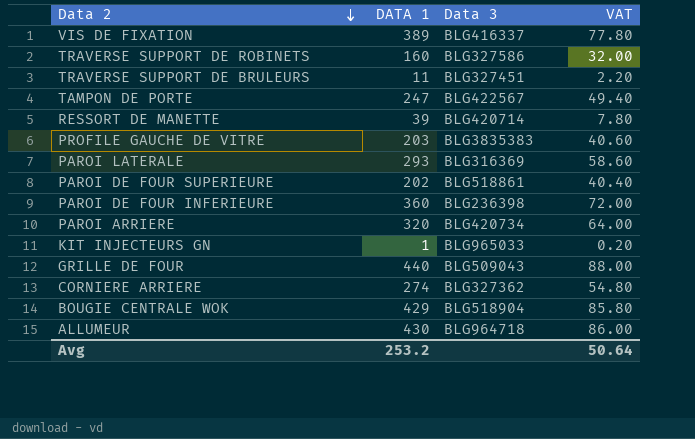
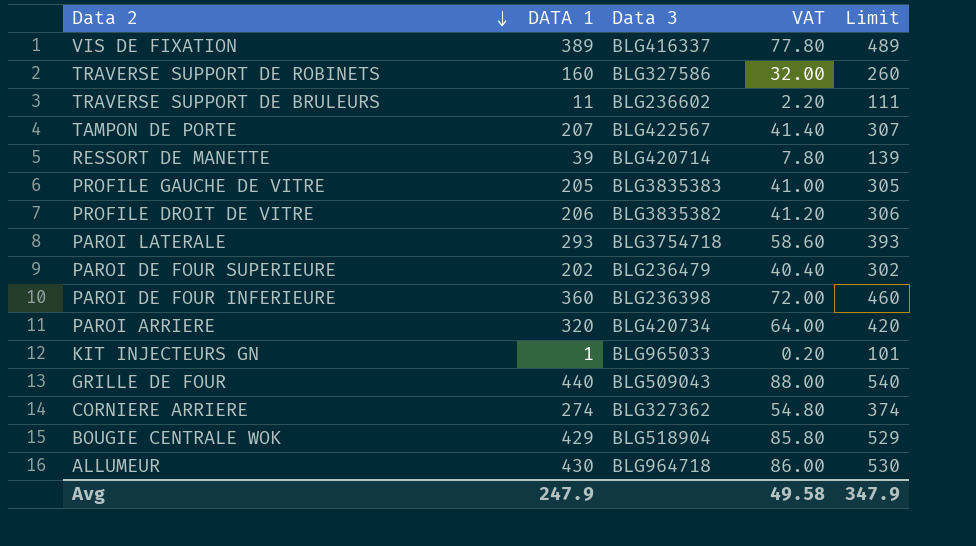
column Limit | formula: none -> [DATA 1] + 100
TRAVERSE SUPPORT DE BRULEURS | Data 3: BLG327451 -> BLG236602
TAMPON DE PORTE | DATA 1: 247 -> 207
TAMPON DE PORTE | VAT: 49.40 -> 41.40
PROFILE GAUCHE DE VITRE | DATA 1: 203 -> 205
PROFILE GAUCHE DE VITRE | VAT: 40.60 -> 41.00
row PROFILE DROIT DE VITRE: none -> 206 | BLG3835382 | 41.20 | 306
PAROI LATERALE | Data 3: BLG316369 -> BLG3754718
PAROI DE FOUR SUPERIEURE | Data 3: BLG518861 -> BLG236479
Avg | DATA 1: 253.2 -> 247.9
Avg | VAT: 50.64 -> 49.58

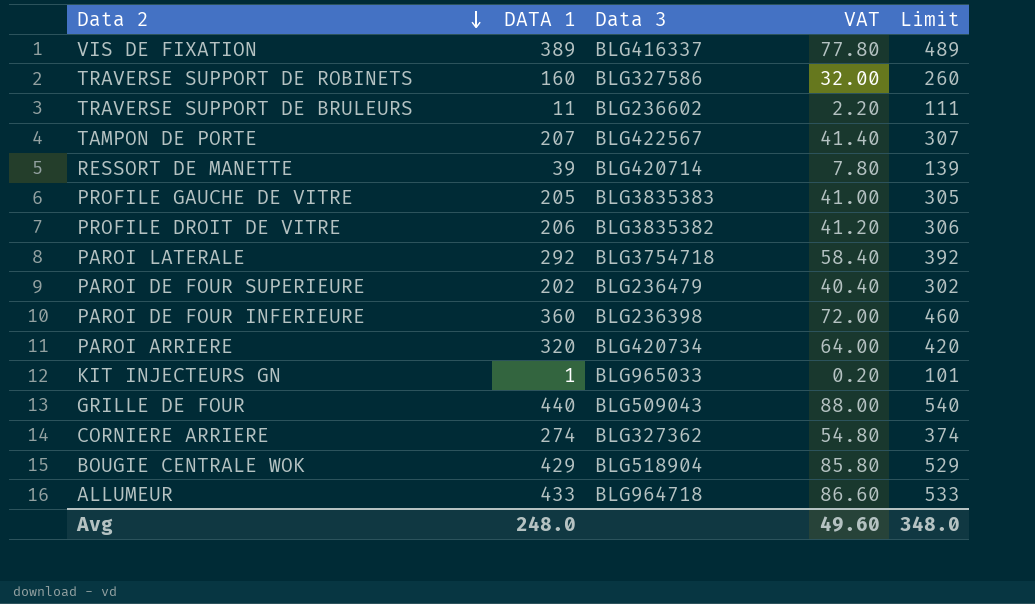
PAROI LATERALE | DATA 1: 293 -> 292
PAROI LATERALE | VAT: 58.60 -> 58.40
PAROI LATERALE | Limit: 393 -> 392
ALLUMEUR | DATA 1: 430 -> 433
ALLUMEUR | VAT: 86.00 -> 86.60
ALLUMEUR | Limit: 530 -> 533
Avg | DATA 1: 247.9 -> 248.0
Avg | VAT: 49.58 -> 49.60
Avg | Limit: 347.9 -> 348.0

